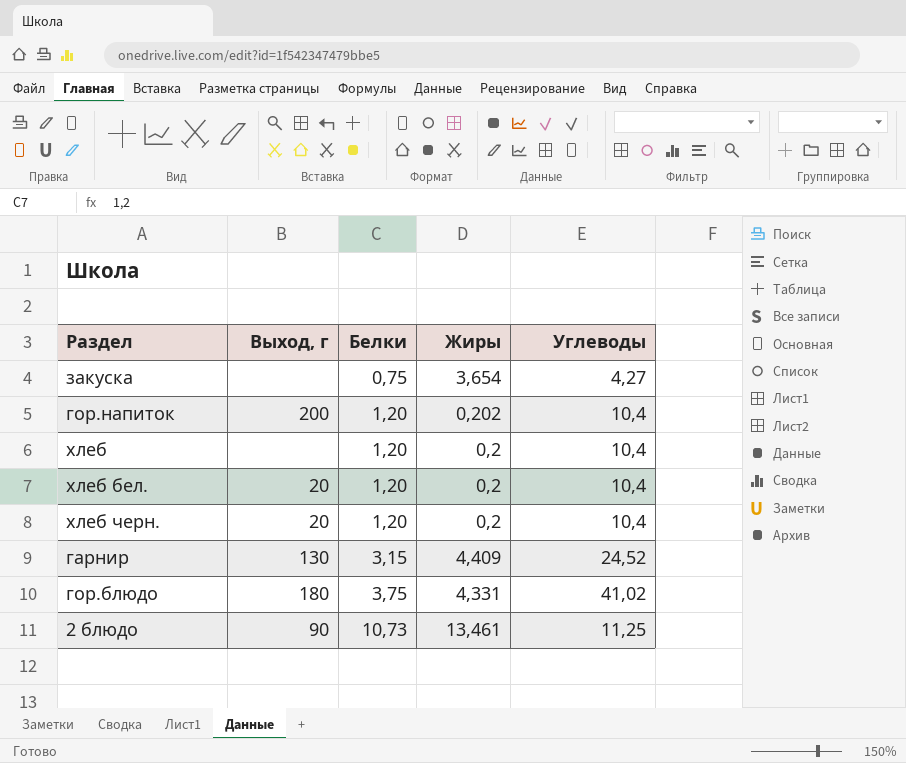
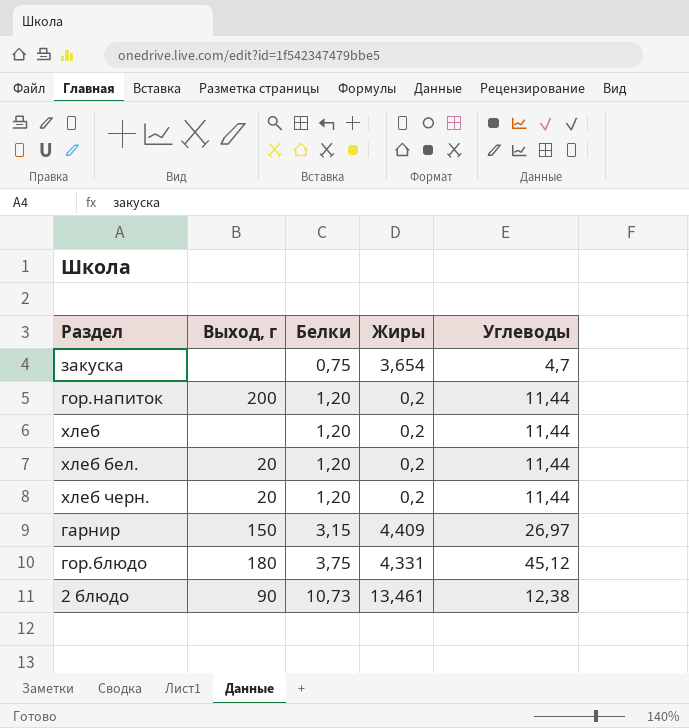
закуска | Углеводы: 4,27 -> 4,7
гор.напиток | Жиры: 0,202 -> 0,2
гор.напиток | Углеводы: 10,4 -> 11,44
хлеб | Углеводы: 10,4 -> 11,44
хлеб бел. | Углеводы: 10,4 -> 11,44
хлеб черн. | Углеводы: 10,4 -> 11,44
гарнир | Выход, г: 130 -> 150
гарнир | Углеводы: 24,52 -> 26,97
гор.блюдо | Углеводы: 41,02 -> 45,12
2 блюдо | Углеводы: 11,25 -> 12,38

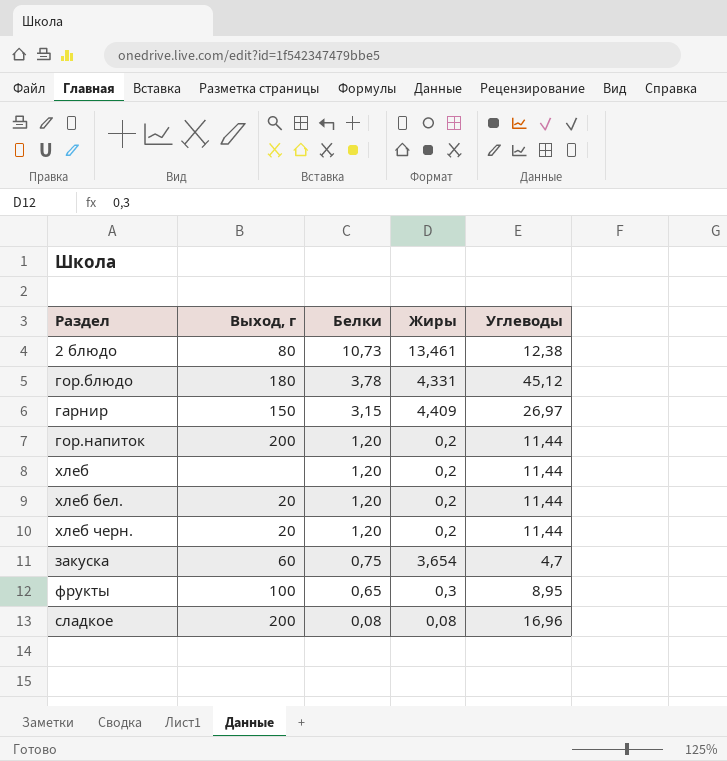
row order: Белки ascending -> Белки descending
2 блюдо | Выход, г: 90 -> 80
гор.блюдо | Белки: 3,75 -> 3,78
закуска | Выход, г: none -> 60
row фрукты: none -> 100 | 0,65 | 0,3 | 8,95
row сладкое: none -> 200 | 0,08 | 0,08 | 16,96

